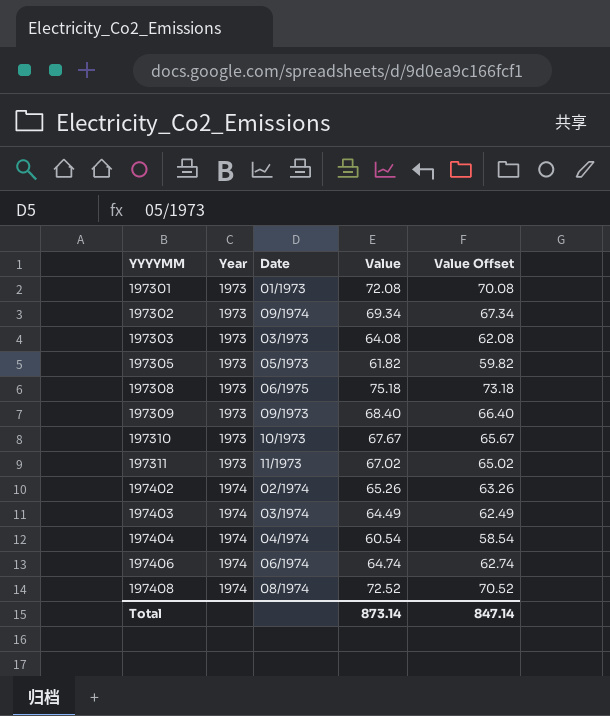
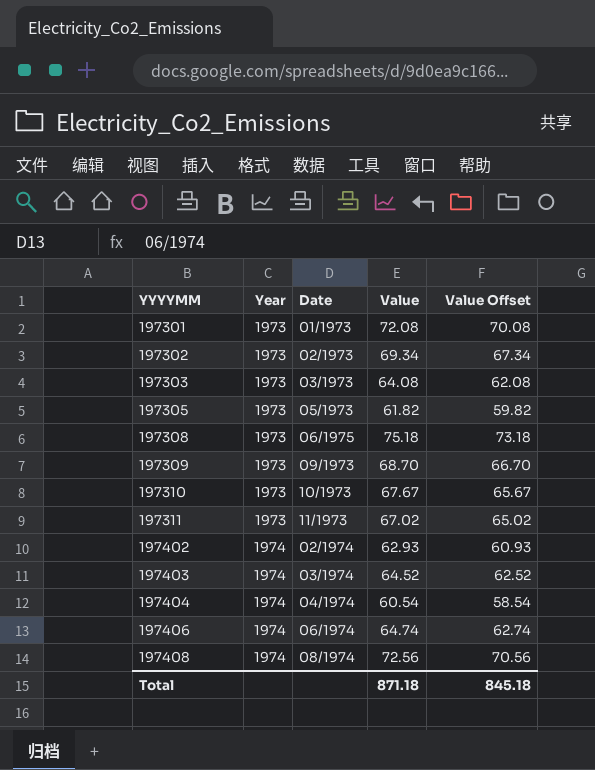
197302 | Date: 09/1974 -> 02/1973
197309 | Value: 68.40 -> 68.70
197309 | Value Offset: 66.40 -> 66.70
197402 | Value: 65.26 -> 62.93
197402 | Value Offset: 63.26 -> 60.93
197403 | Value: 64.49 -> 64.52
197403 | Value Offset: 62.49 -> 62.52
197408 | Value: 72.52 -> 72.56
197408 | Value Offset: 70.52 -> 70.56
Total | Value: 873.14 -> 871.18
Total | Value Offset: 847.14 -> 845.18

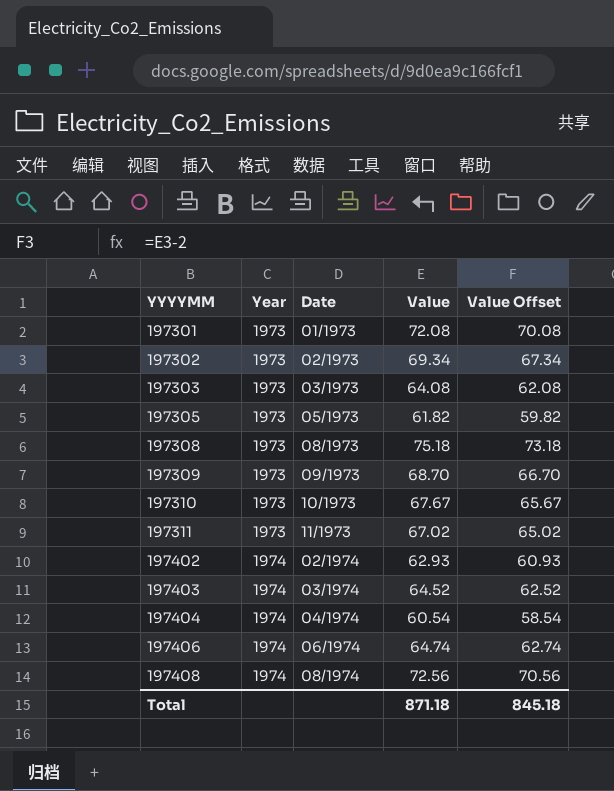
197308 | Date: 06/1975 -> 08/1973

